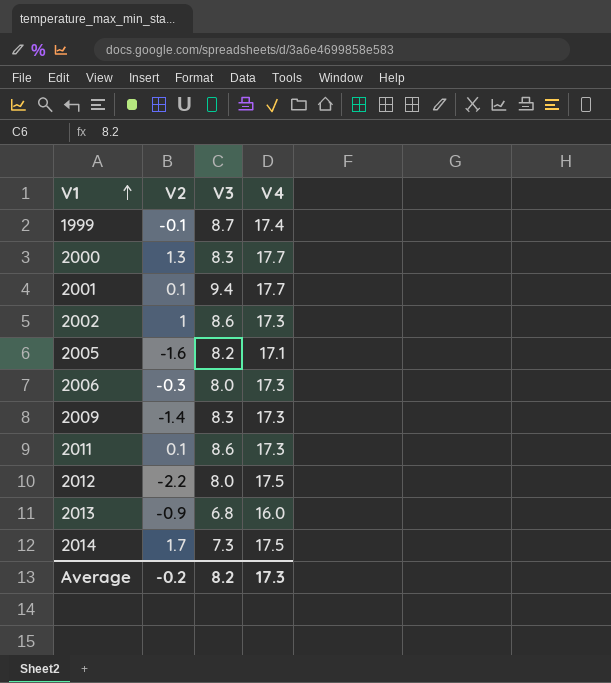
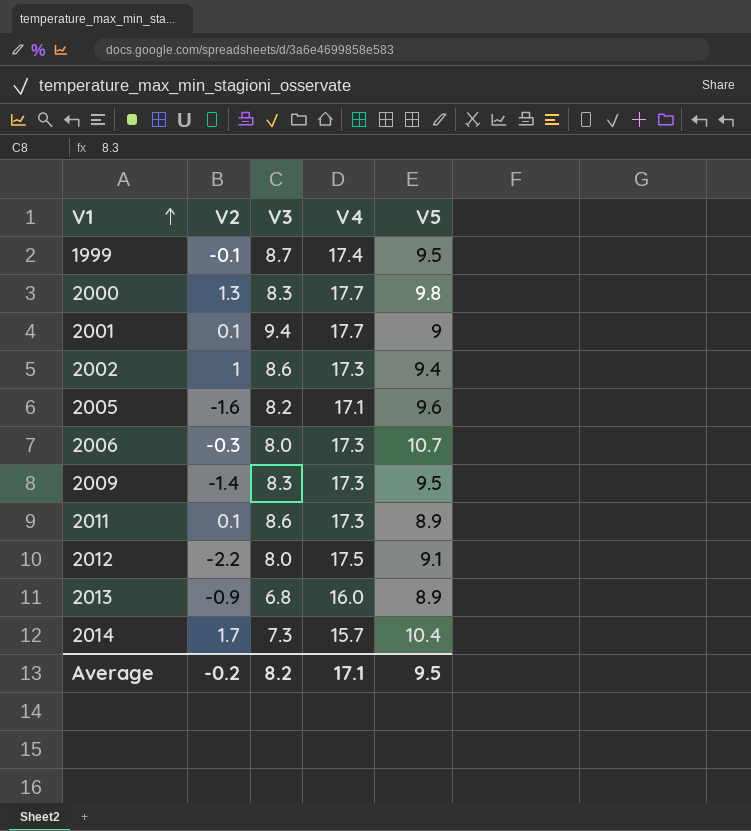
column V5 | position: none -> 5
2014 | V4: 17.5 -> 15.7
Average | V4: 17.3 -> 17.1

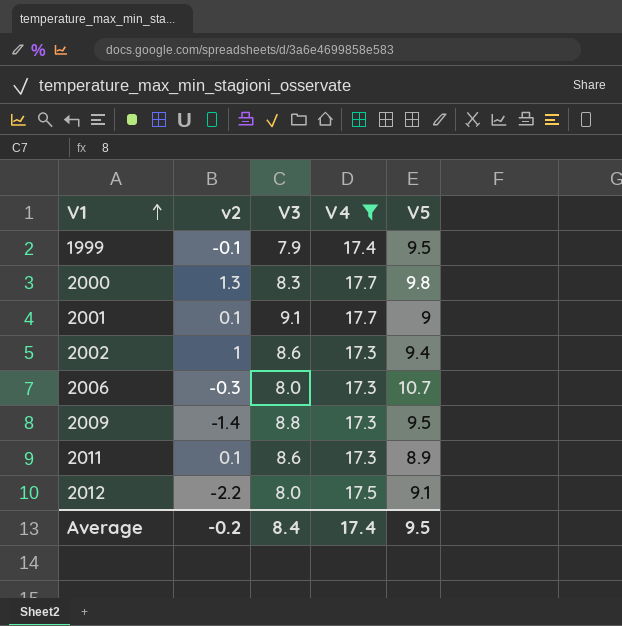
filter: none -> V4 >= 17.3
column name: V2 -> v2
1999 | V3: 8.7 -> 7.9
2001 | V3: 9.4 -> 9.1
2009 | V3: 8.3 -> 8.8
Average | V3: 8.2 -> 8.4
Average | V4: 17.1 -> 17.4

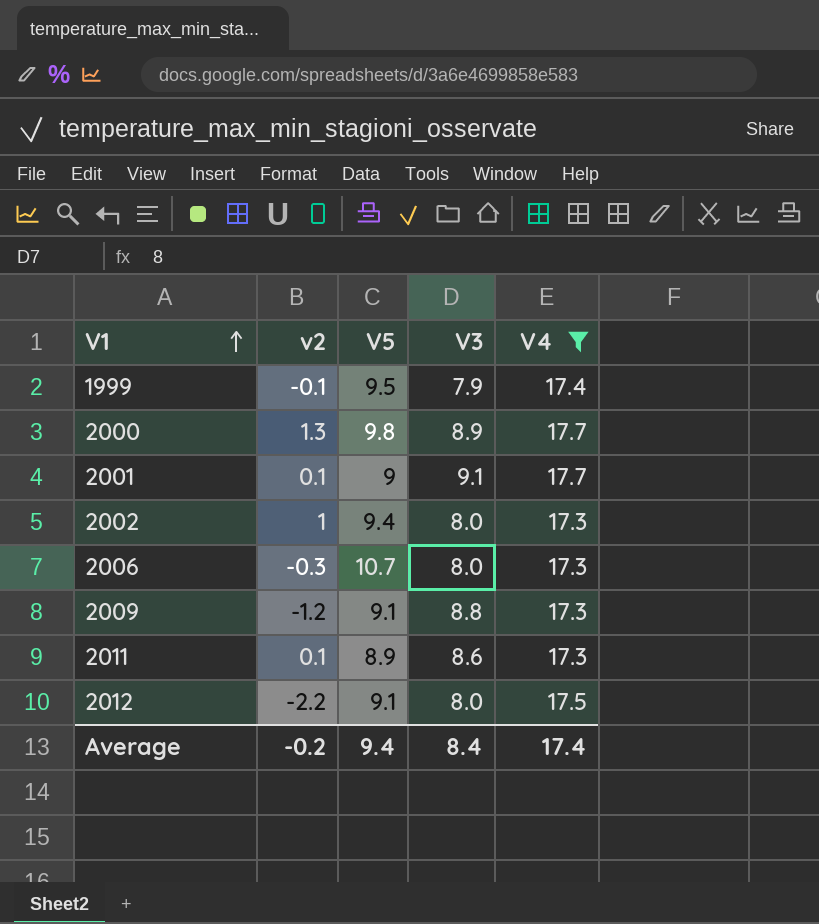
column V5 | position: 5 -> 3
2000 | V3: 8.3 -> 8.9
2002 | V3: 8.6 -> 8.0
2009 | v2: -1.4 -> -1.2
2009 | V5: 9.5 -> 9.1
Average | V5: 9.5 -> 9.4

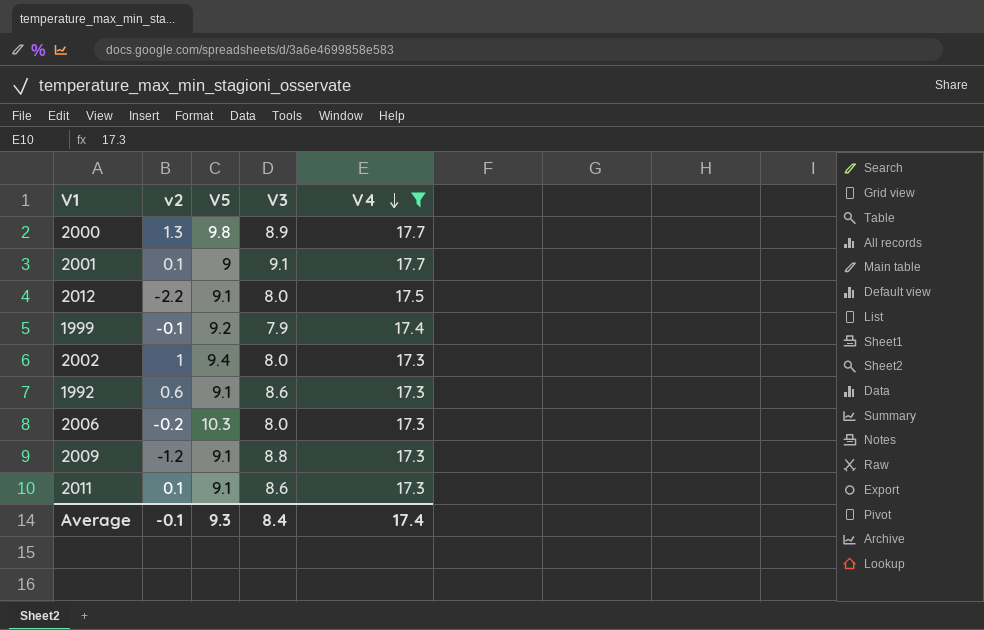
row order: V1 ascending -> V4 descending
1999 | V5: 9.5 -> 9.2
row 1992: none -> 0.6 | 9.1 | 8.6 | 17.3
2006 | v2: -0.3 -> -0.2
2006 | V5: 10.7 -> 10.3
2011 | V5: 8.9 -> 9.1
Average | v2: -0.2 -> -0.1
Average | V5: 9.4 -> 9.3

